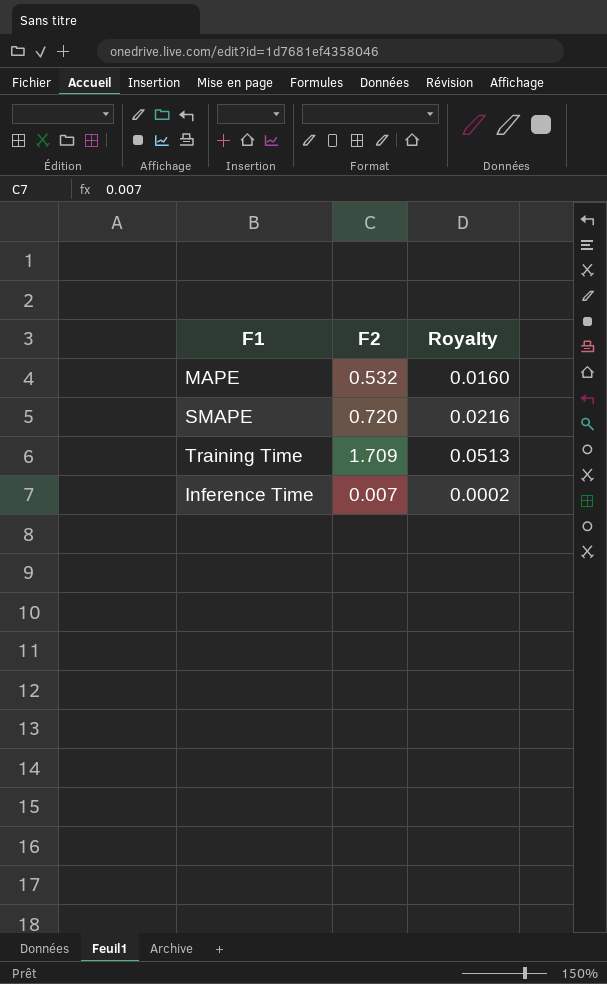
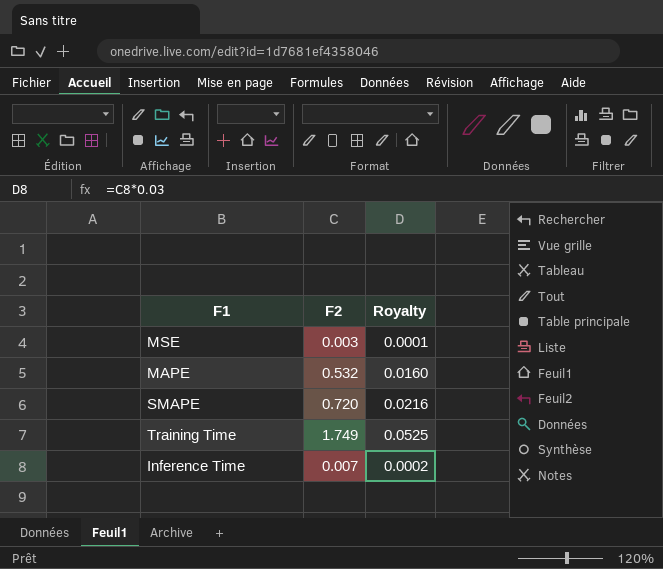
row MSE: none -> 0.003 | 0.0001
Training Time | F2: 1.709 -> 1.749
Training Time | Royalty: 0.0513 -> 0.0525

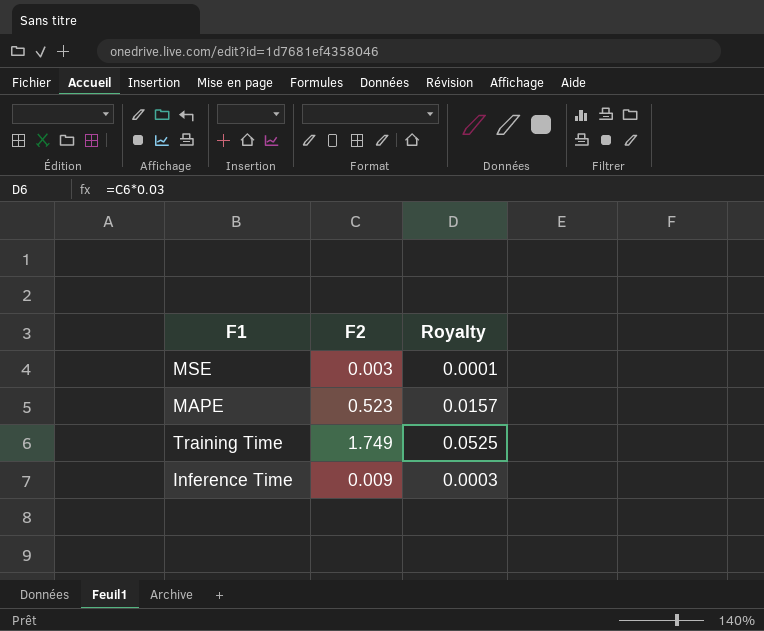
row SMAPE: 0.720 | 0.0216 -> none
MAPE | F2: 0.532 -> 0.523
MAPE | Royalty: 0.0160 -> 0.0157
Inference Time | F2: 0.007 -> 0.009
Inference Time | Royalty: 0.0002 -> 0.0003

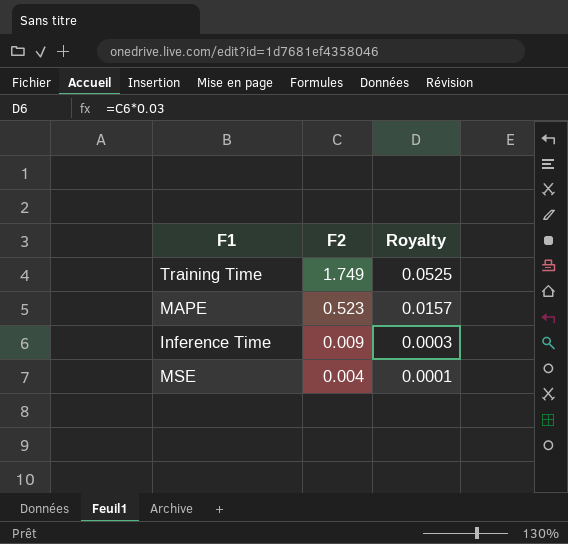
row order: none -> F2 descending
MSE | F2: 0.003 -> 0.004

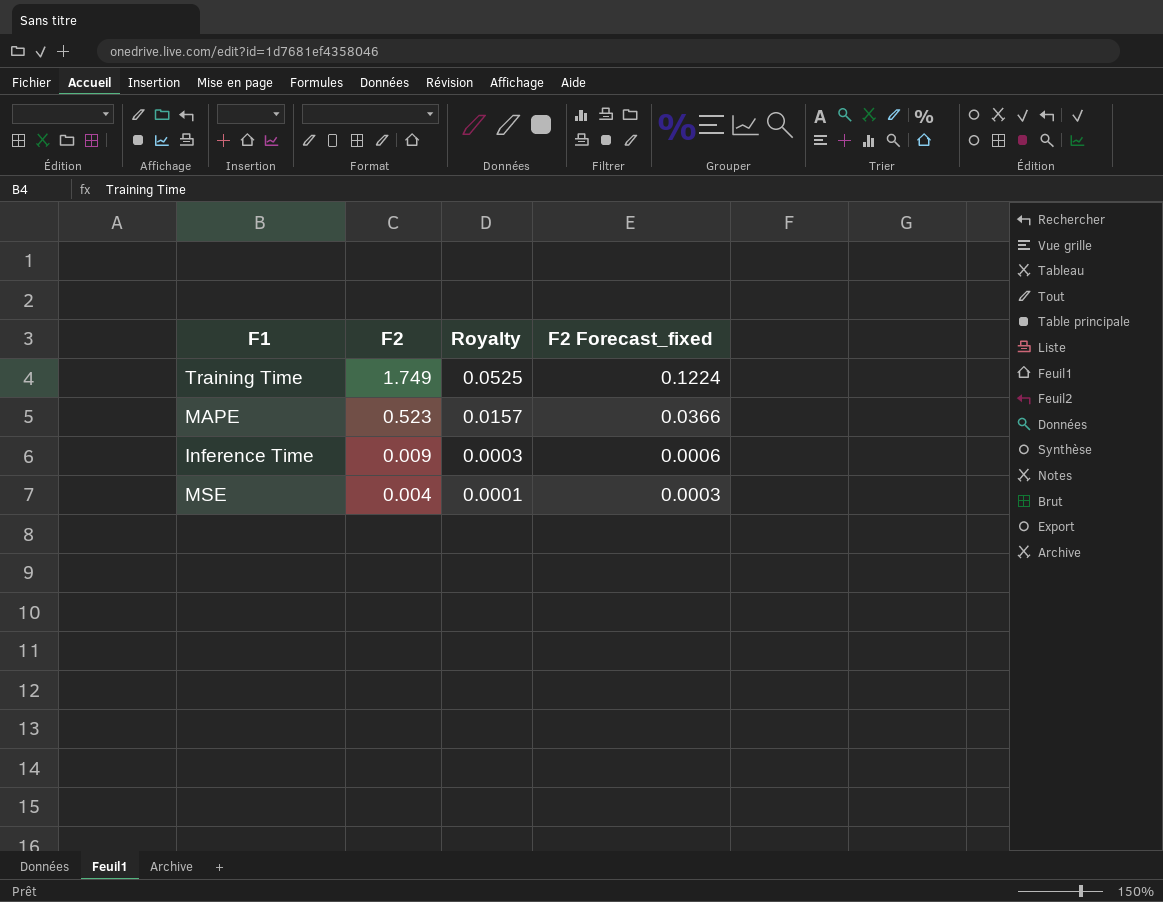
column F2 Forecast_fixed | formula: none -> [F2] * 0.07

